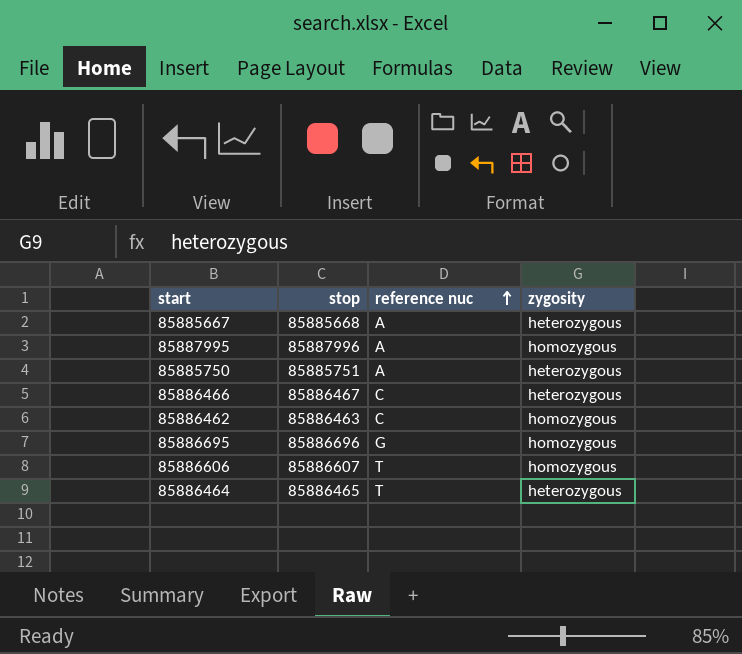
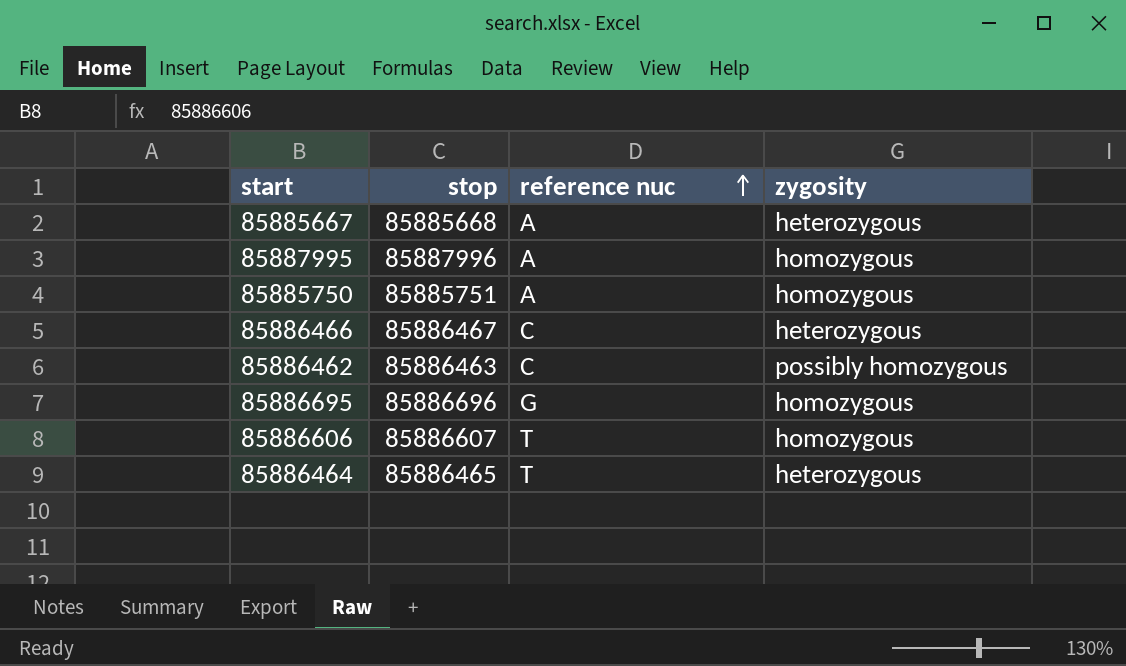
85885750 | zygosity: heterozygous -> homozygous
85886462 | zygosity: homozygous -> possibly homozygous

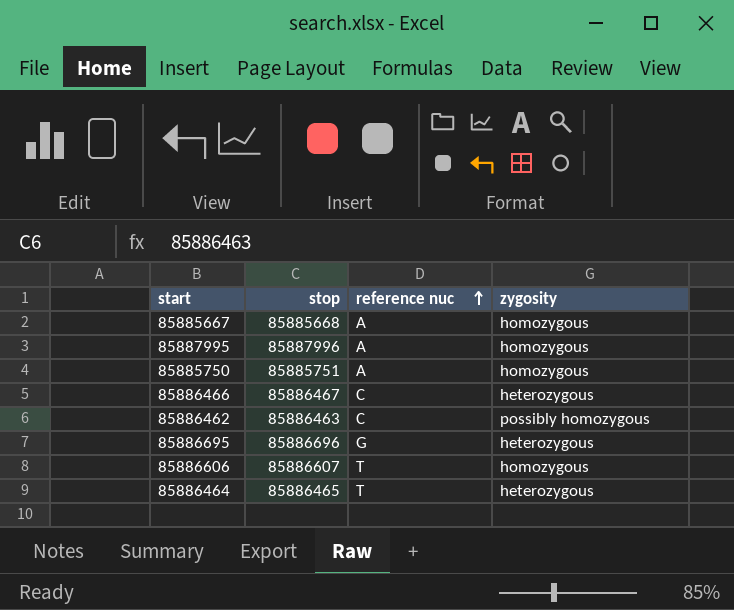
85885667 | zygosity: heterozygous -> homozygous
85886695 | zygosity: homozygous -> heterozygous

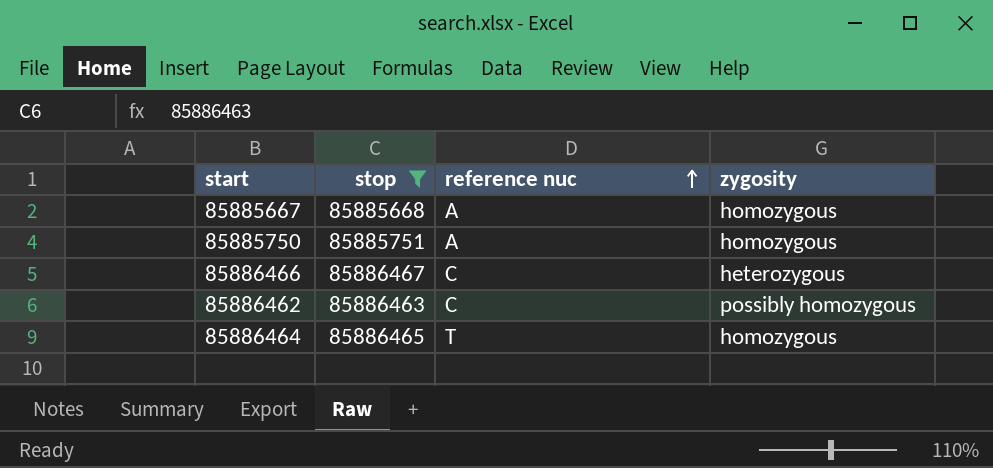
filter: none -> stop <= 85886467
85886464 | zygosity: heterozygous -> homozygous

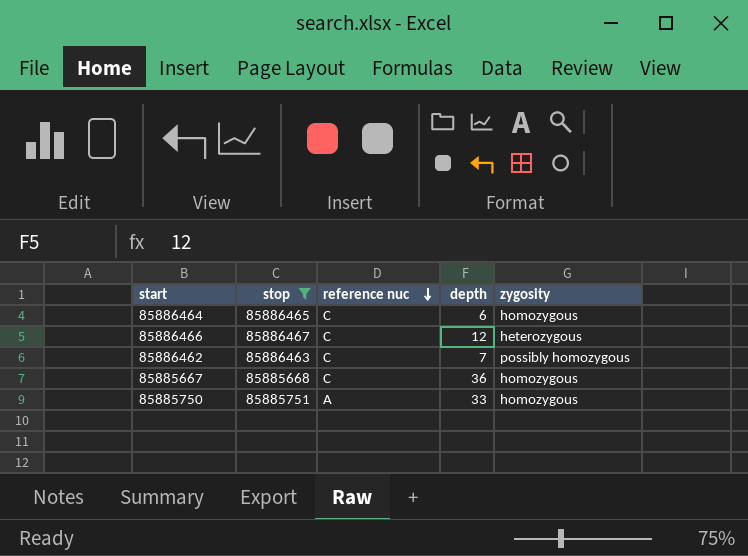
row order: reference nuc ascending -> reference nuc descending
column depth | position: none -> 4
85886464 | reference nuc: T -> C
85885667 | reference nuc: A -> C

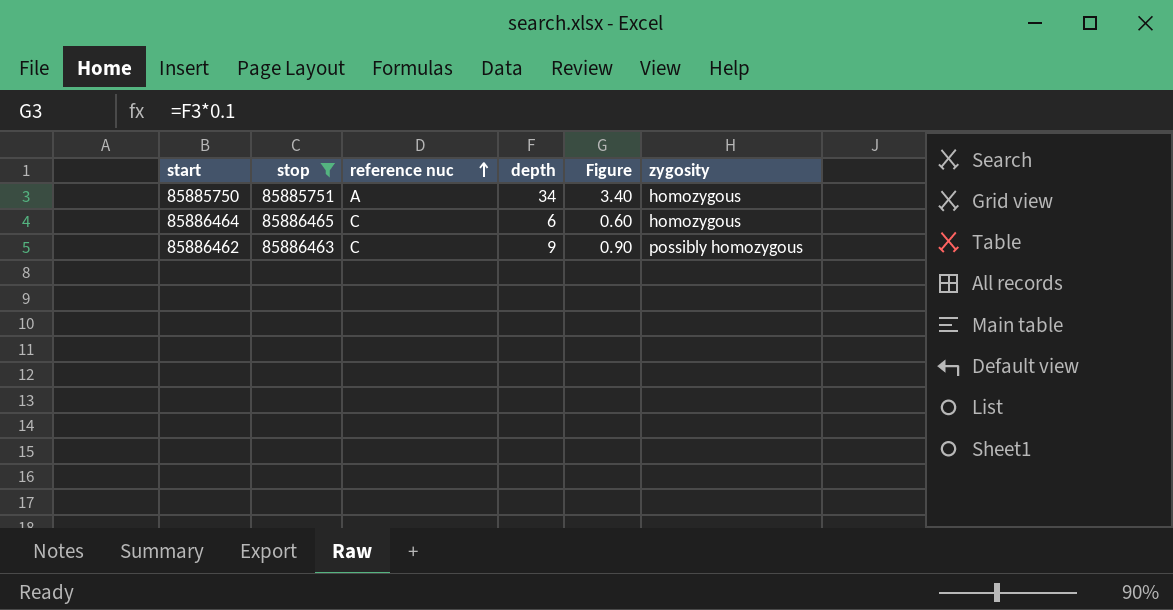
row order: reference nuc descending -> reference nuc ascending
column Figure | formula: none -> [depth] * 0.1
row 85886466: 85886467 | C | 12 | heterozygous -> none
row 85885667: 85885668 | C | 36 | homozygous -> none
85885750 | depth: 33 -> 34
85886462 | depth: 7 -> 9

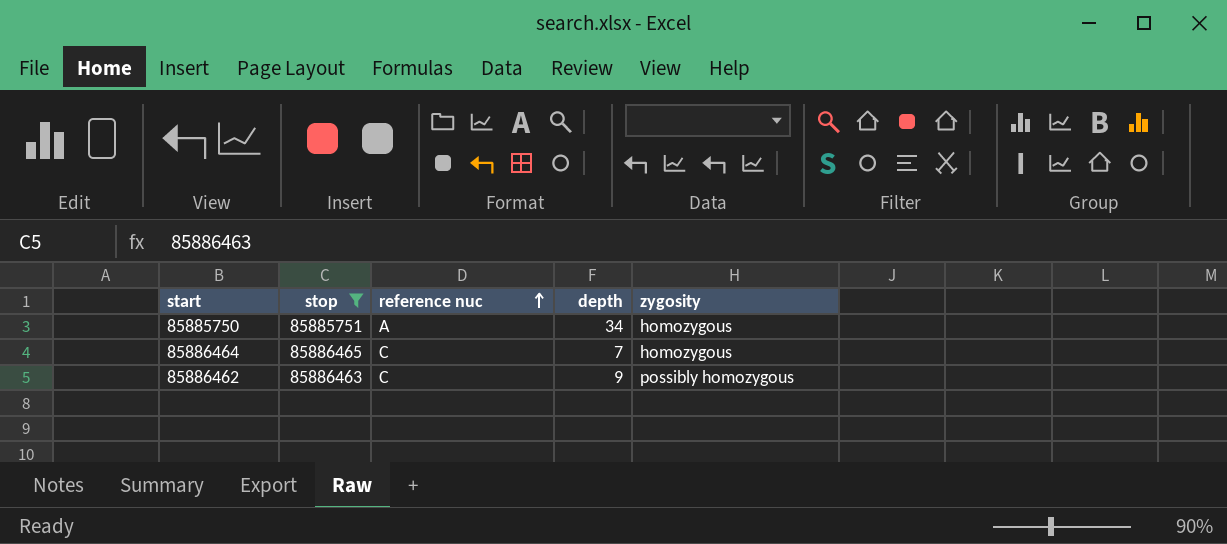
column Figure | formula: [depth] * 0.1 -> none
85886464 | depth: 6 -> 7

